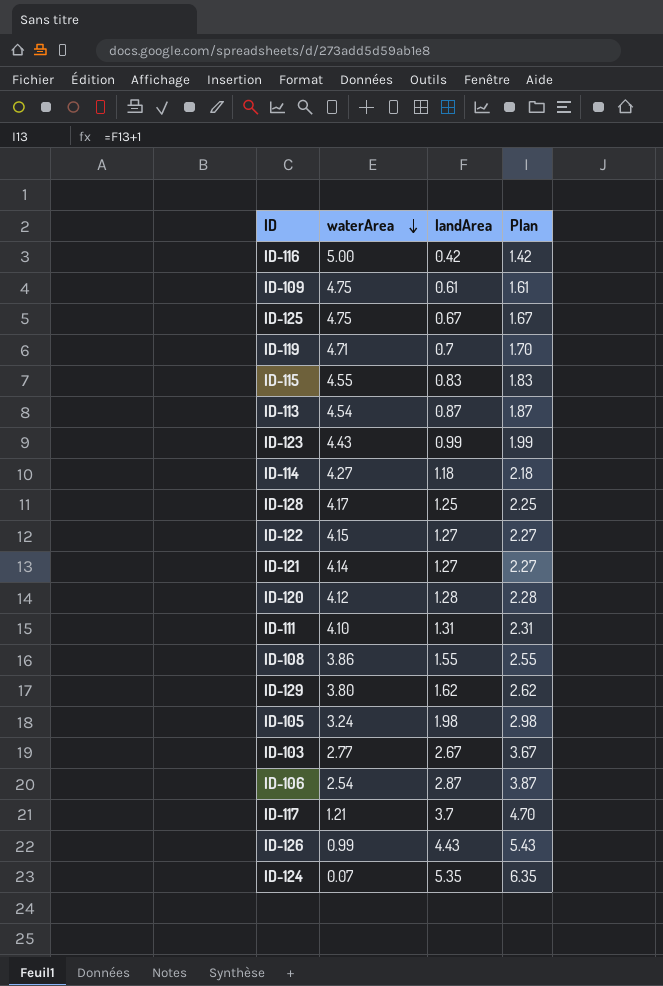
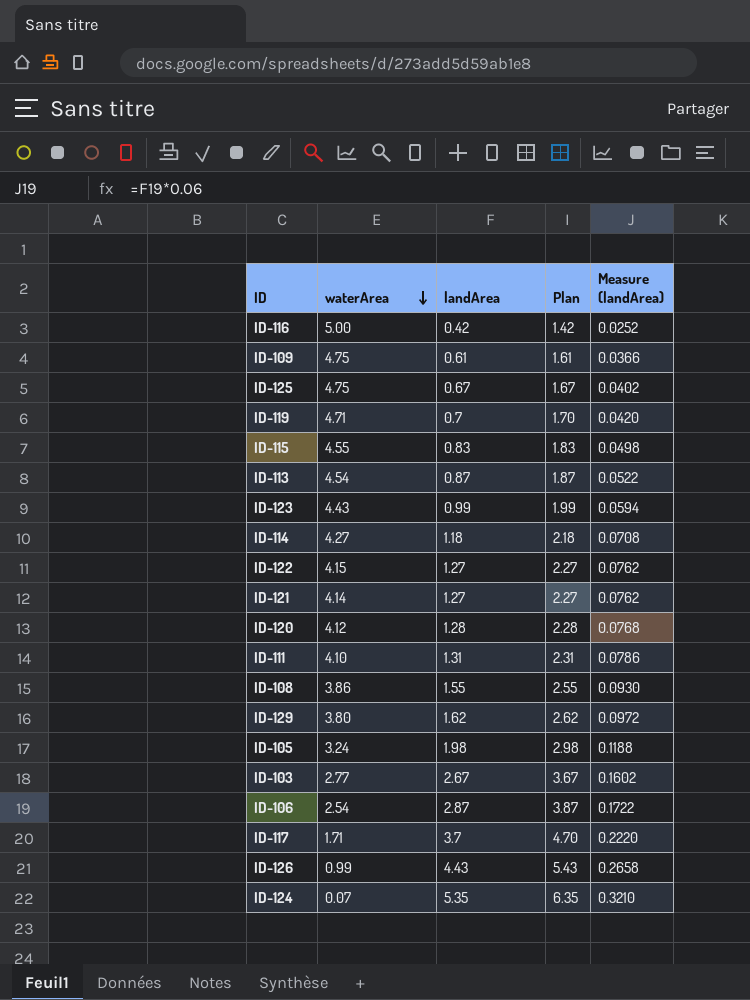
column Measure (landArea) | formula: none -> [landArea] * 0.06
row ID-128: 4.17 | 1.25 | 2.25 -> none
ID-117 | waterArea: 1.21 -> 1.71

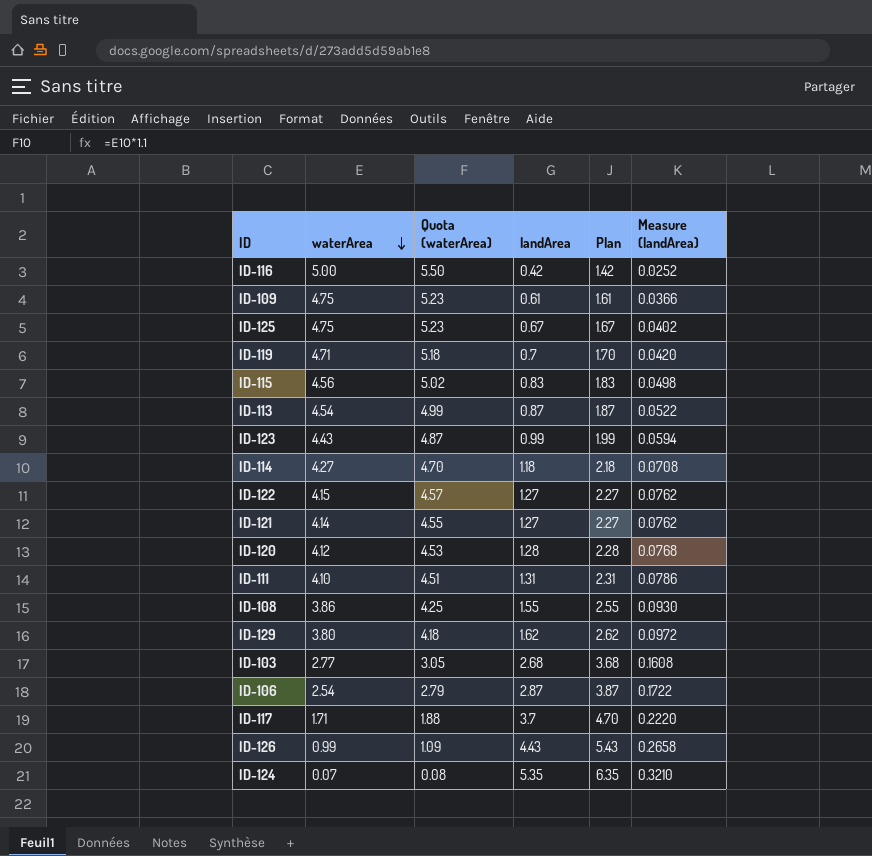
column Quota (waterArea) | formula: none -> [waterArea] * 1.1
row ID-105: 3.24 | 1.98 | 2.98 | 0.1188 -> none
ID-115 | waterArea: 4.55 -> 4.56
ID-103 | landArea: 2.67 -> 2.68
ID-103 | Plan: 3.67 -> 3.68
ID-103 | Measure (landArea): 0.1602 -> 0.1608

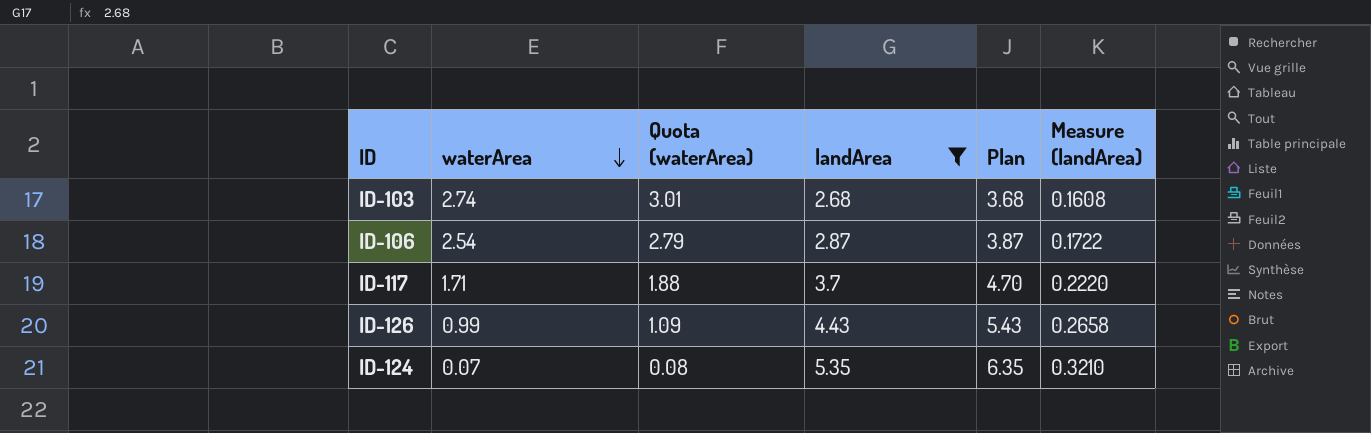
filter: none -> landArea >= 2.68
ID-103 | waterArea: 2.77 -> 2.74
ID-103 | Quota (waterArea): 3.05 -> 3.01

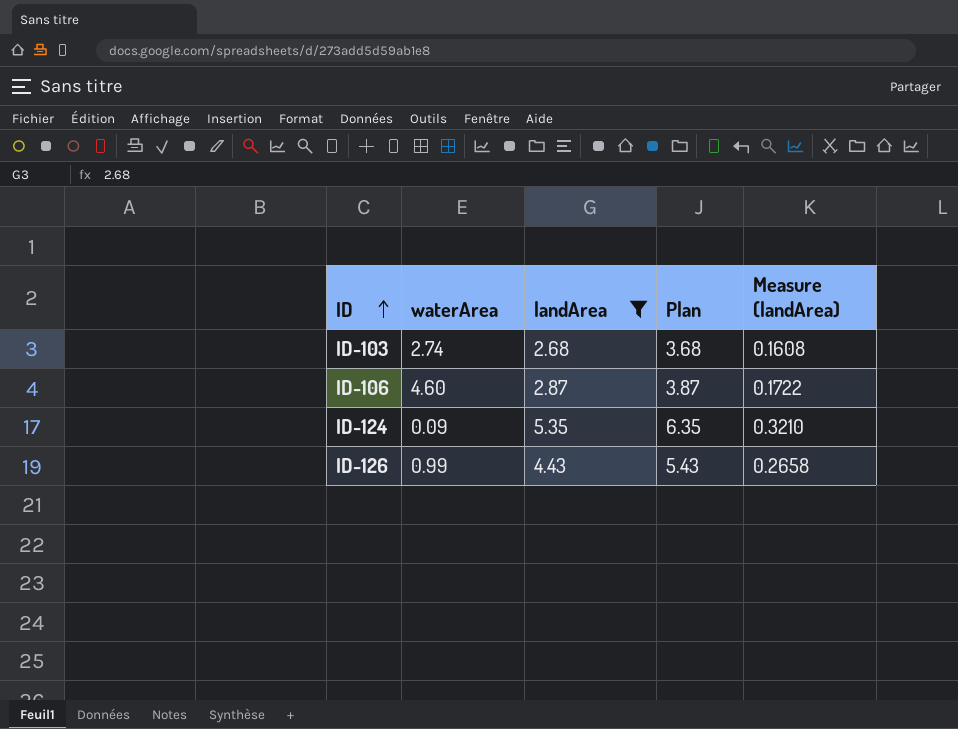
row order: waterArea descending -> ID ascending
column Quota (waterArea) | formula: [waterArea] * 1.1 -> none
row ID-117: 1.71 | 1.88 | 3.7 | 4.70 | 0.2220 -> none
ID-106 | waterArea: 2.54 -> 4.60
ID-124 | waterArea: 0.07 -> 0.09

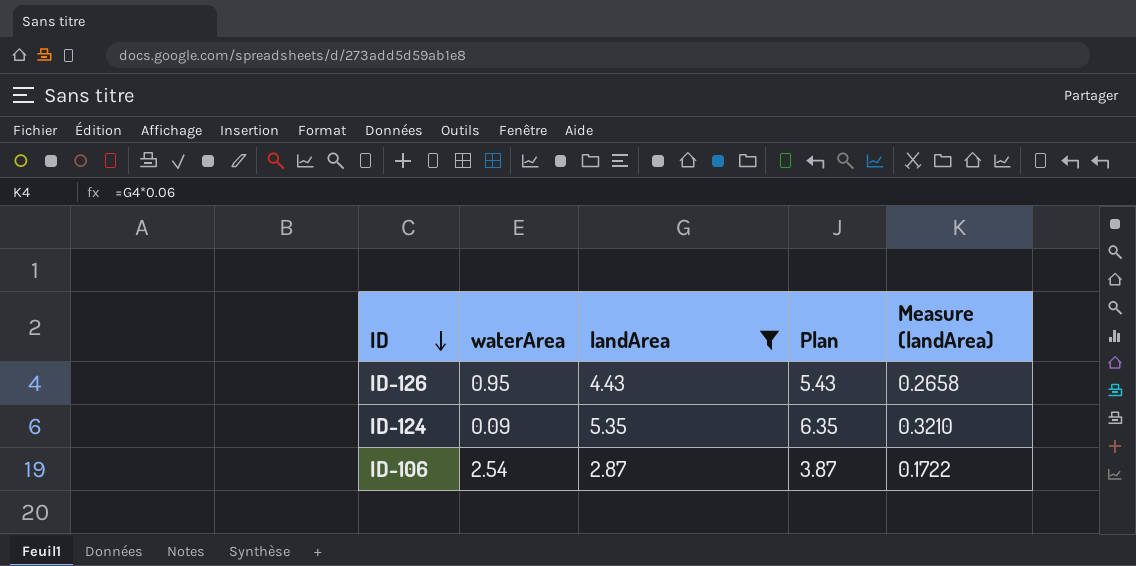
row order: ID ascending -> ID descending
row ID-103: 2.74 | 2.68 | 3.68 | 0.1608 -> none
ID-126 | waterArea: 0.99 -> 0.95
ID-106 | waterArea: 4.60 -> 2.54

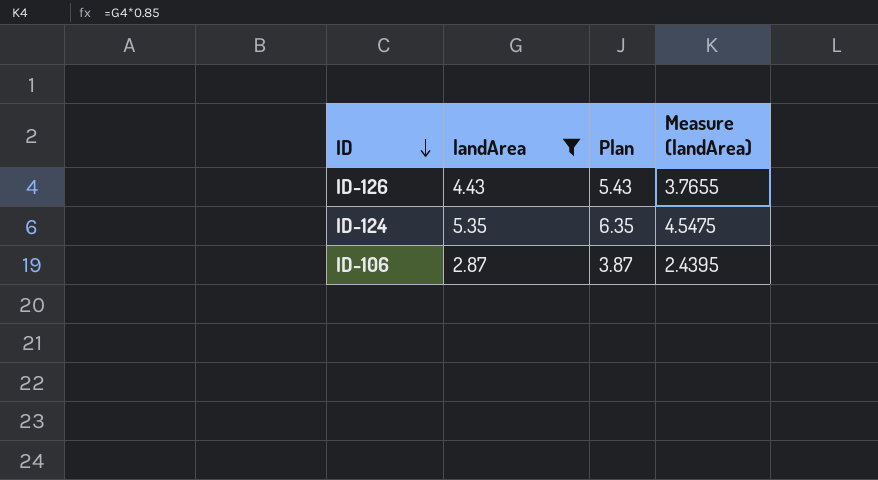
column waterArea | position: 2 -> none
column Measure (landArea) | formula: [landArea] * 0.06 -> [landArea] * 0.85

